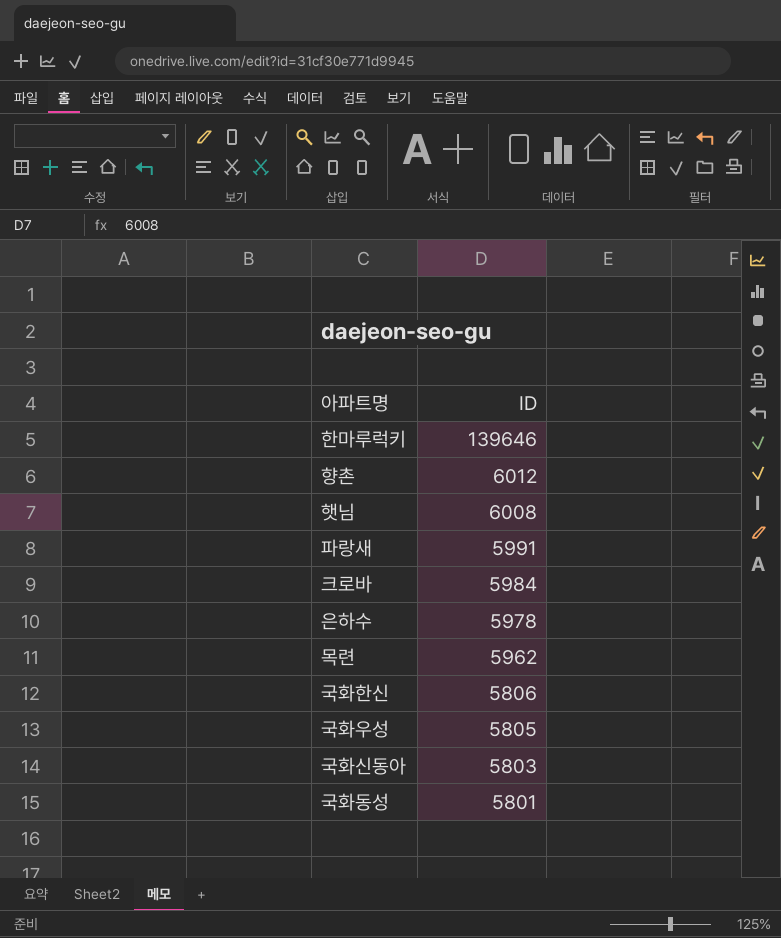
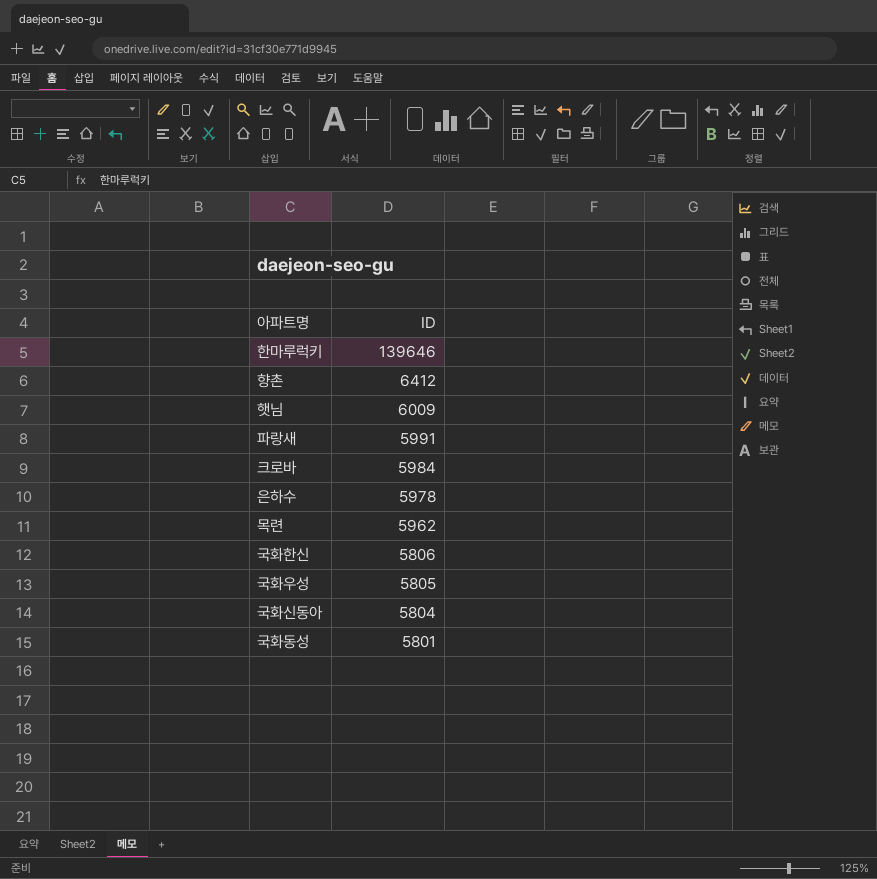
향촌 | ID: 6012 -> 6412
햇님 | ID: 6008 -> 6009
국화신동아 | ID: 5803 -> 5804

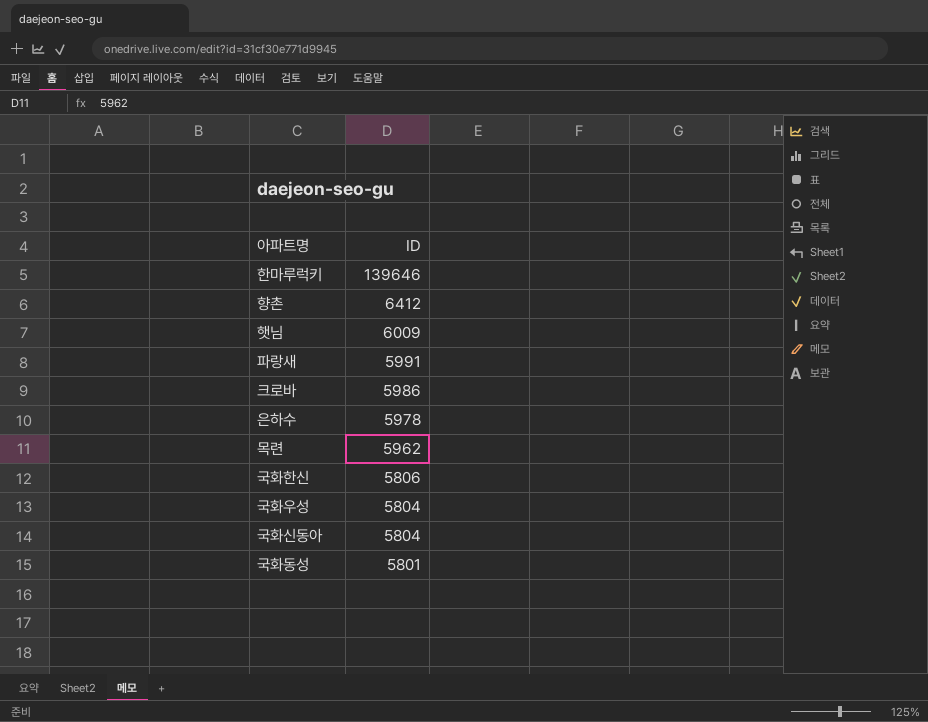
크로바 | ID: 5984 -> 5986
국화우성 | ID: 5805 -> 5804

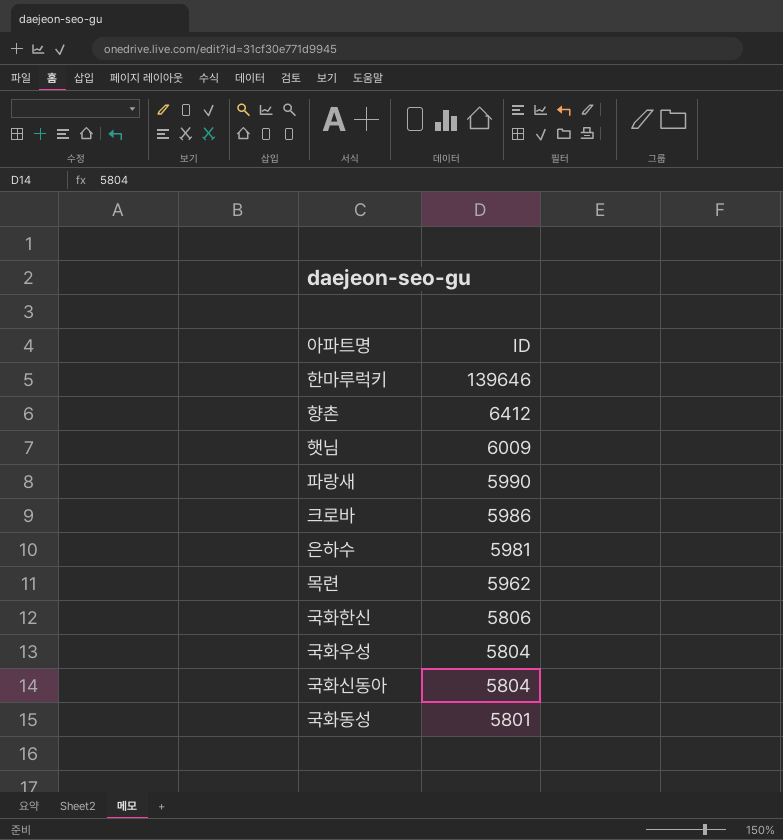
파랑새 | ID: 5991 -> 5990
은하수 | ID: 5978 -> 5981

